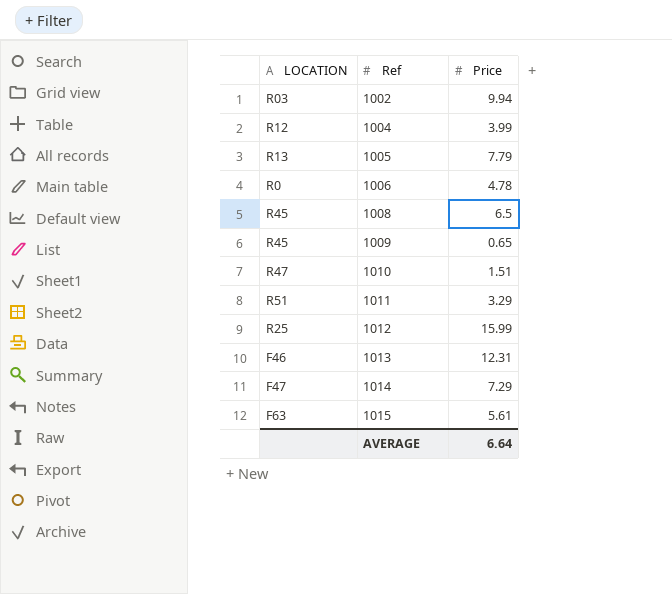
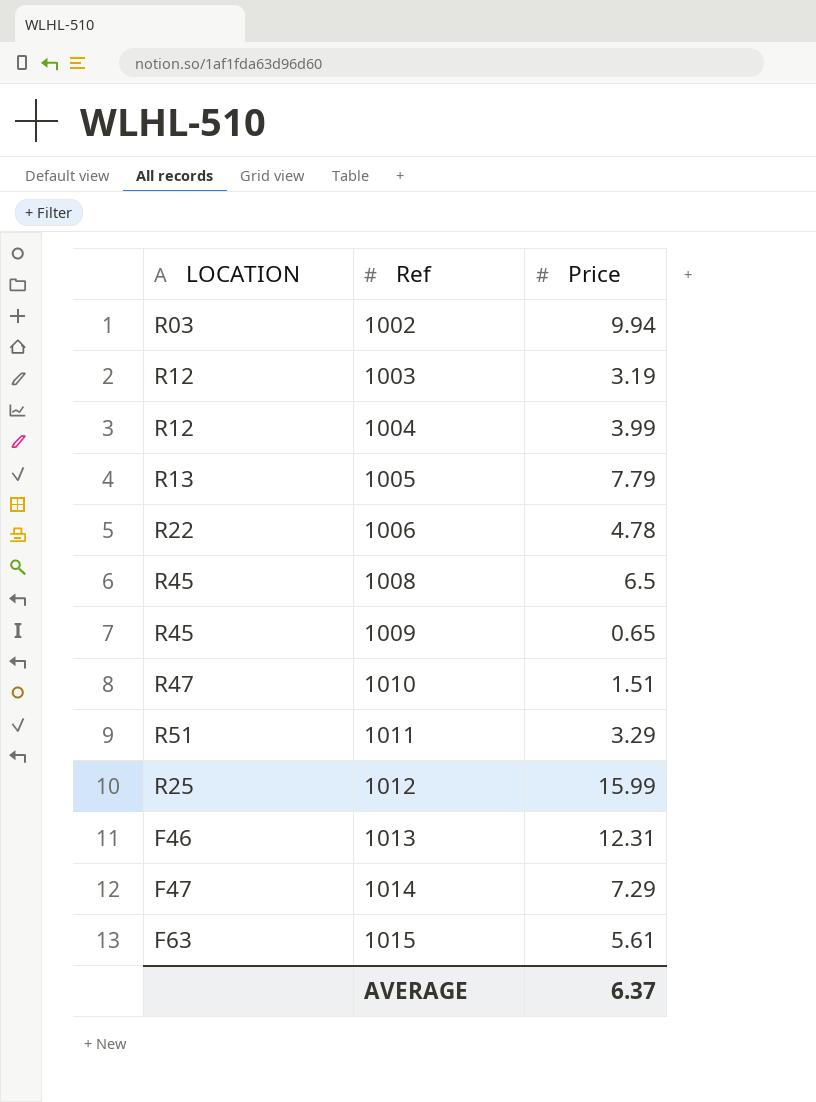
row 1003: none -> R12 | 3.19
1006 | LOCATION: R0 -> R22
AVERAGE | Price: 6.64 -> 6.37

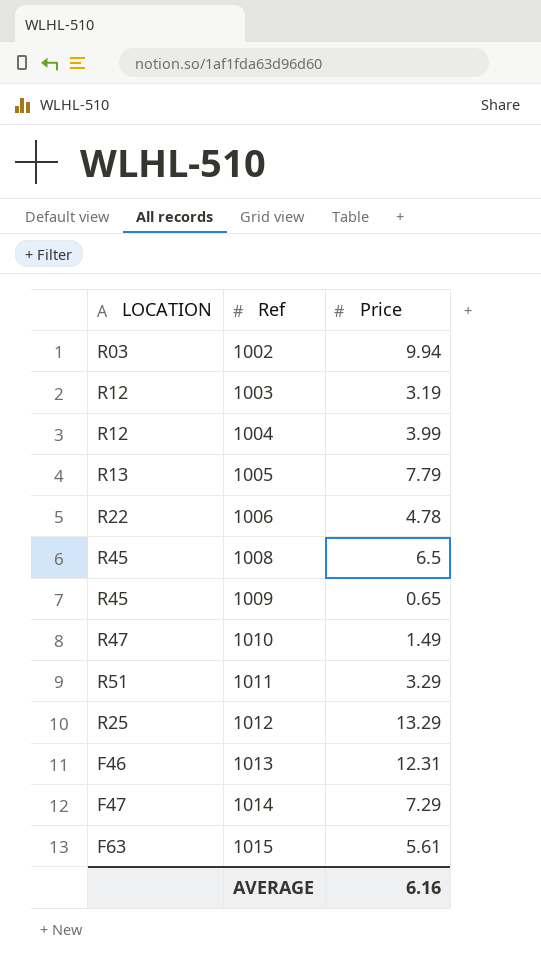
1010 | Price: 1.51 -> 1.49
1012 | Price: 15.99 -> 13.29
AVERAGE | Price: 6.37 -> 6.16

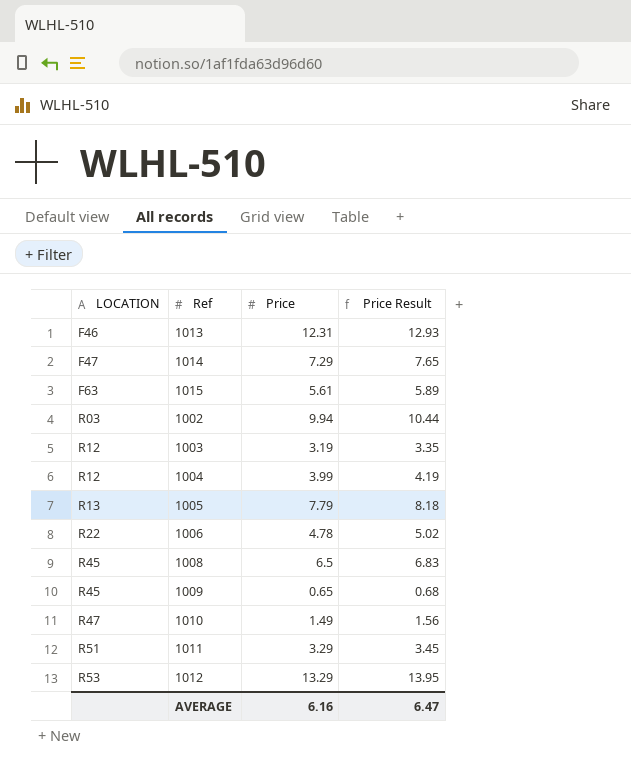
row order: Ref ascending -> LOCATION ascending
column Price Result | formula: none -> [Price] * 1.05
1012 | LOCATION: R25 -> R53

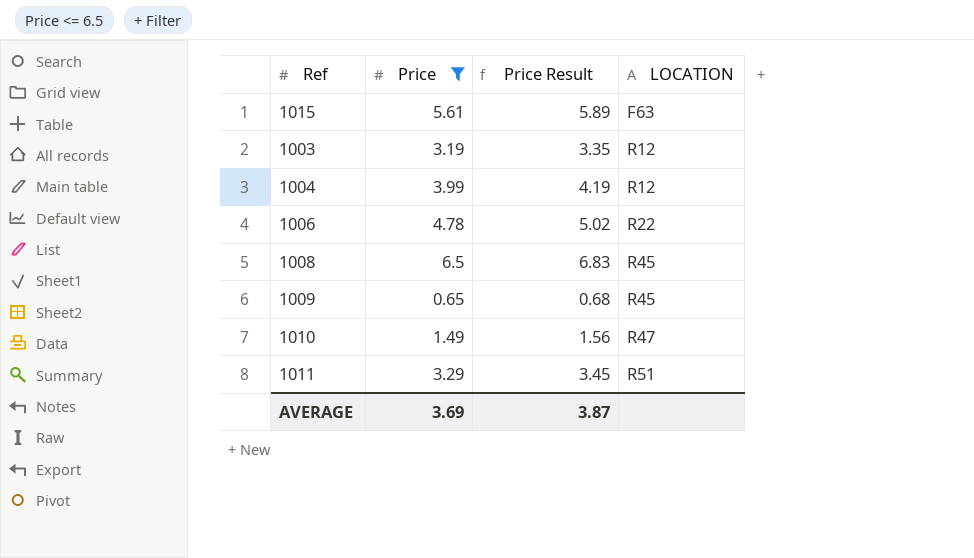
filter: none -> Price <= 6.5
column LOCATION | position: 1 -> 4
AVERAGE | Price: 6.16 -> 3.69
AVERAGE | Price Result: 6.47 -> 3.87

